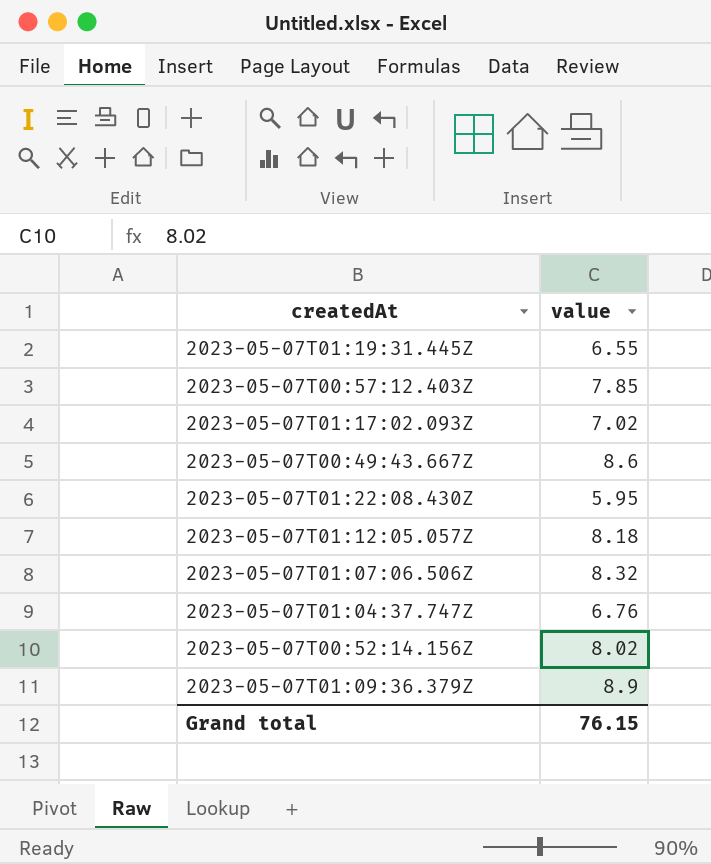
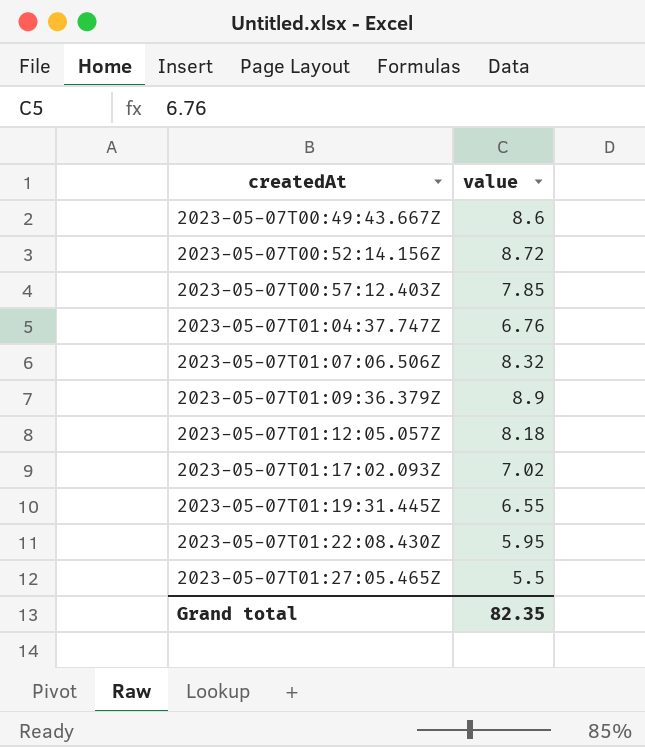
row order: none -> createdAt ascending
2023-05-07T00:52:14.156Z | value: 8.02 -> 8.72
row 2023-05-07T01:27:05.465Z: none -> 5.5
Grand total | value: 76.15 -> 82.35

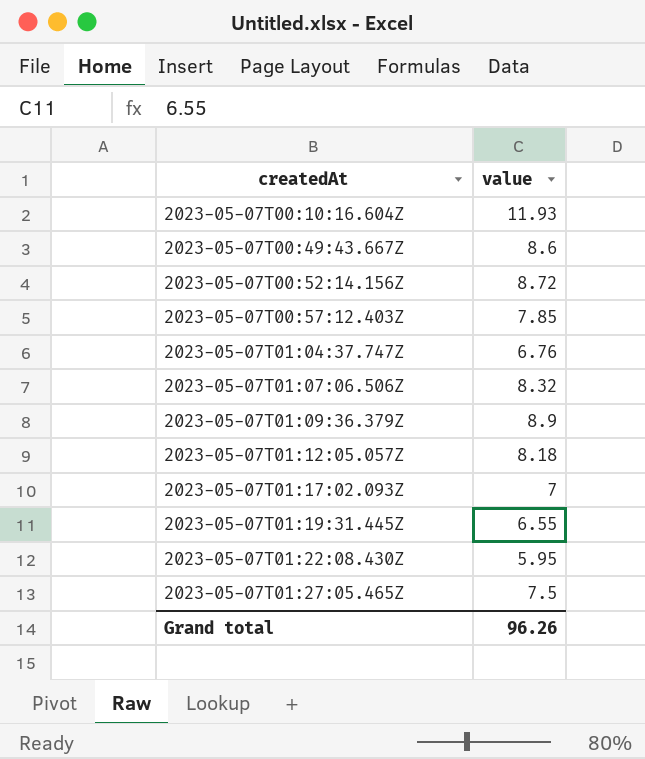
row 2023-05-07T00:10:16.604Z: none -> 11.93
2023-05-07T01:17:02.093Z | value: 7.02 -> 7
2023-05-07T01:27:05.465Z | value: 5.5 -> 7.5
Grand total | value: 82.35 -> 96.26

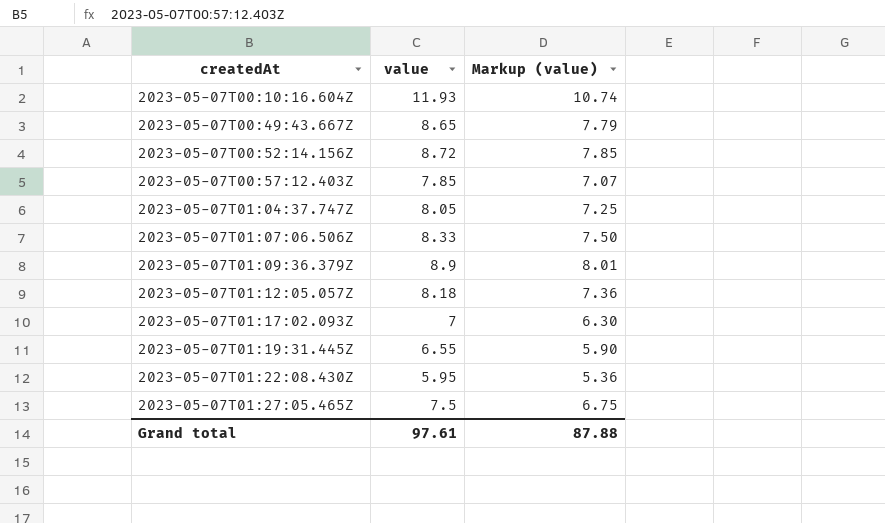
column Markup (value) | formula: none -> [value] * 0.9
2023-05-07T00:49:43.667Z | value: 8.6 -> 8.65
2023-05-07T01:04:37.747Z | value: 6.76 -> 8.05
2023-05-07T01:07:06.506Z | value: 8.32 -> 8.33
Grand total | value: 96.26 -> 97.61

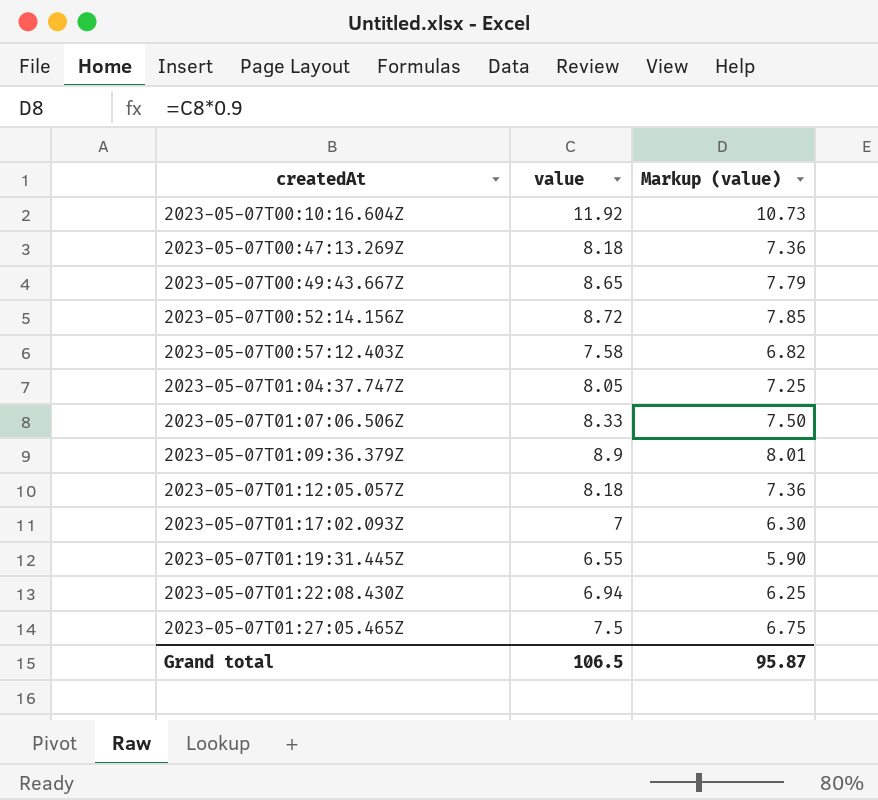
2023-05-07T00:10:16.604Z | value: 11.93 -> 11.92
2023-05-07T00:10:16.604Z | Markup (value): 10.74 -> 10.73
row 2023-05-07T00:47:13.269Z: none -> 8.18 | 7.36
2023-05-07T00:57:12.403Z | value: 7.85 -> 7.58
2023-05-07T00:57:12.403Z | Markup (value): 7.07 -> 6.82
2023-05-07T01:22:08.430Z | value: 5.95 -> 6.94
2023-05-07T01:22:08.430Z | Markup (value): 5.36 -> 6.25
Grand total | value: 97.61 -> 106.5
Grand total | Markup (value): 87.88 -> 95.87

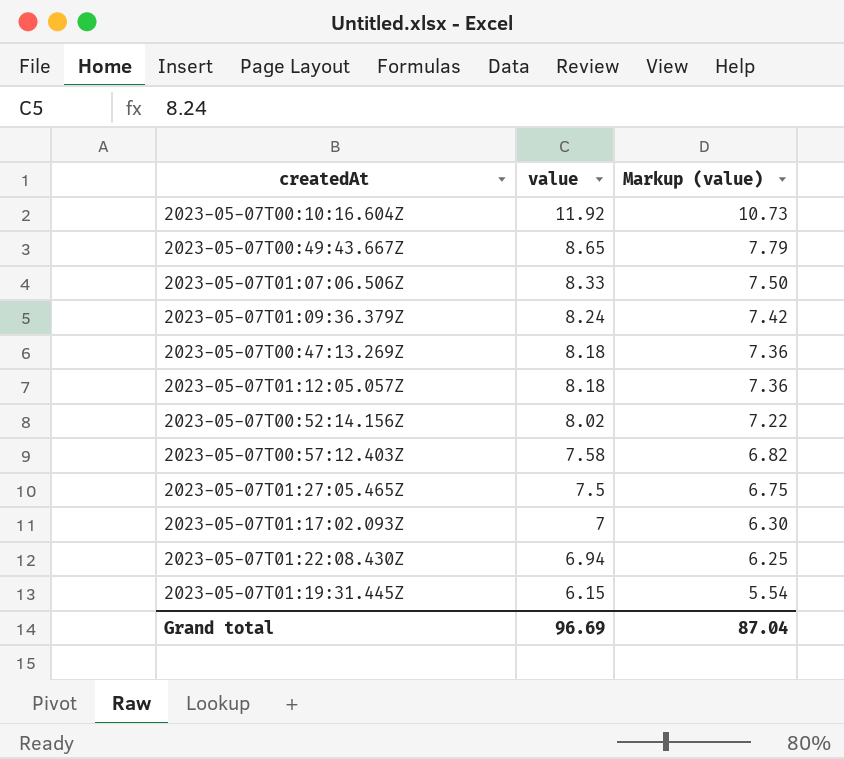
row order: createdAt ascending -> value descending
row 2023-05-07T01:04:37.747Z: 8.05 | 7.25 -> none
2023-05-07T01:09:36.379Z | value: 8.9 -> 8.24
2023-05-07T01:09:36.379Z | Markup (value): 8.01 -> 7.42
2023-05-07T00:52:14.156Z | value: 8.72 -> 8.02
2023-05-07T00:52:14.156Z | Markup (value): 7.85 -> 7.22
2023-05-07T01:19:31.445Z | value: 6.55 -> 6.15
2023-05-07T01:19:31.445Z | Markup (value): 5.90 -> 5.54
Grand total | value: 106.5 -> 96.69
Grand total | Markup (value): 95.87 -> 87.04

